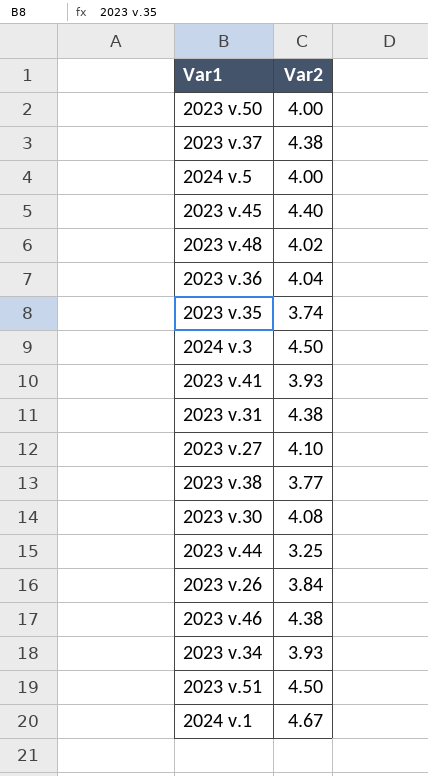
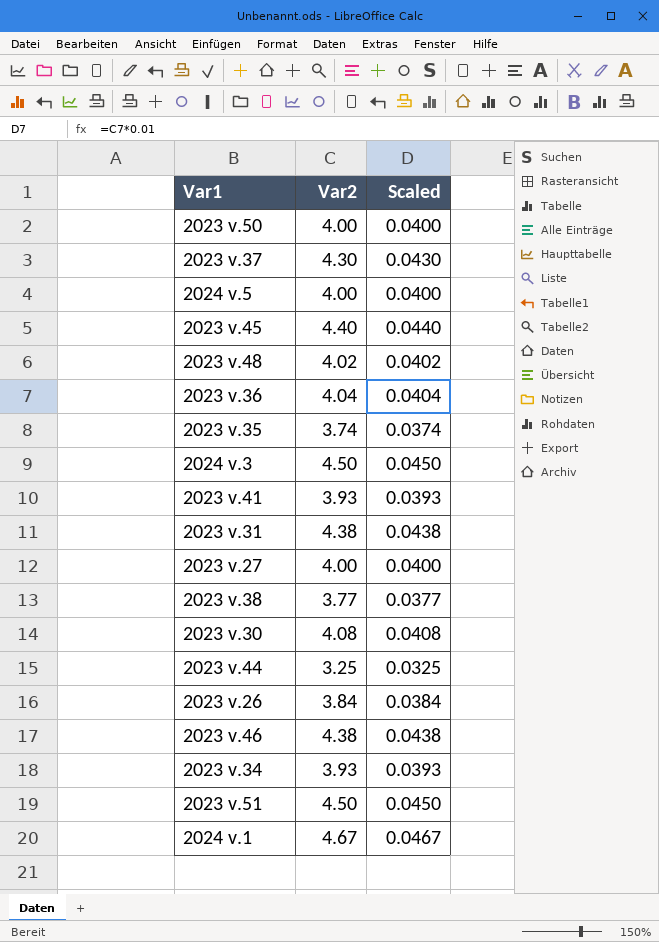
column Scaled | formula: none -> [Var2] * 0.01
2023 v.37 | Var2: 4.38 -> 4.30
2023 v.27 | Var2: 4.10 -> 4.00

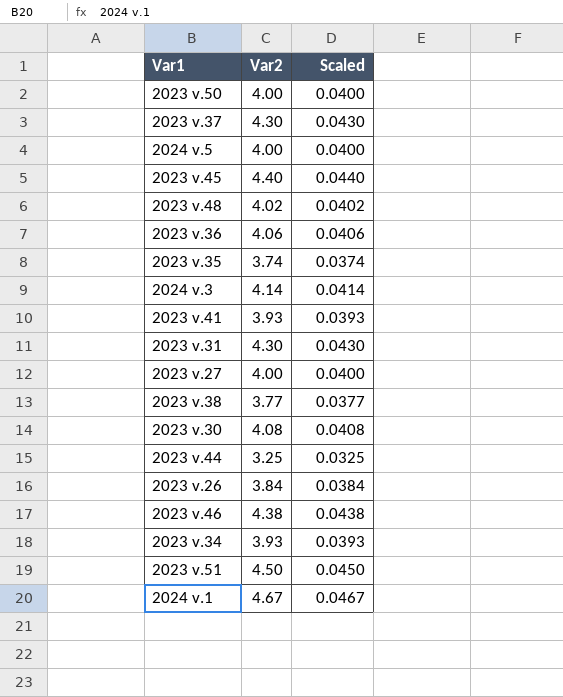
2023 v.36 | Var2: 4.04 -> 4.06
2023 v.36 | Scaled: 0.0404 -> 0.0406
2024 v.3 | Var2: 4.50 -> 4.14
2024 v.3 | Scaled: 0.0450 -> 0.0414
2023 v.31 | Var2: 4.38 -> 4.30
2023 v.31 | Scaled: 0.0438 -> 0.0430

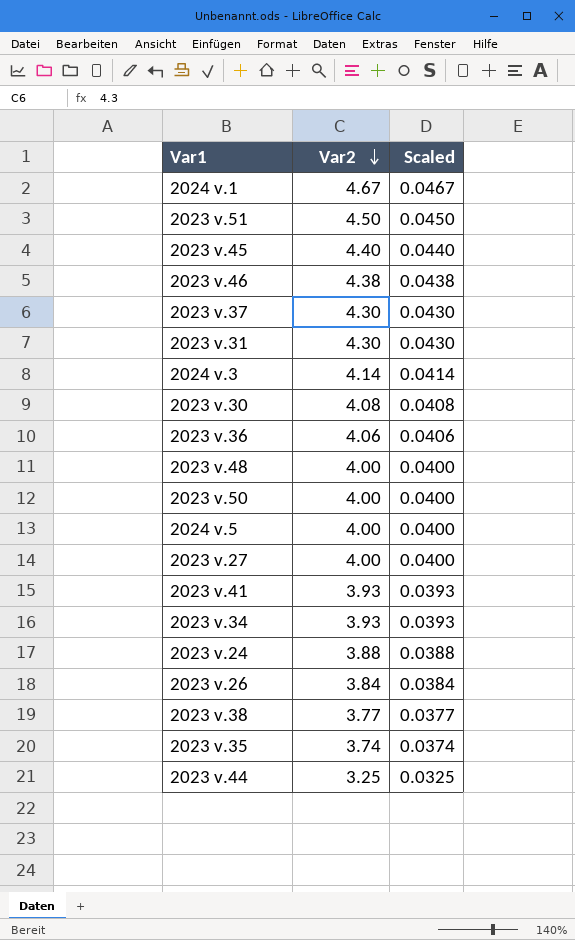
row order: none -> Var2 descending
2023 v.48 | Var2: 4.02 -> 4.00
2023 v.48 | Scaled: 0.0402 -> 0.0400
row 2023 v.24: none -> 3.88 | 0.0388

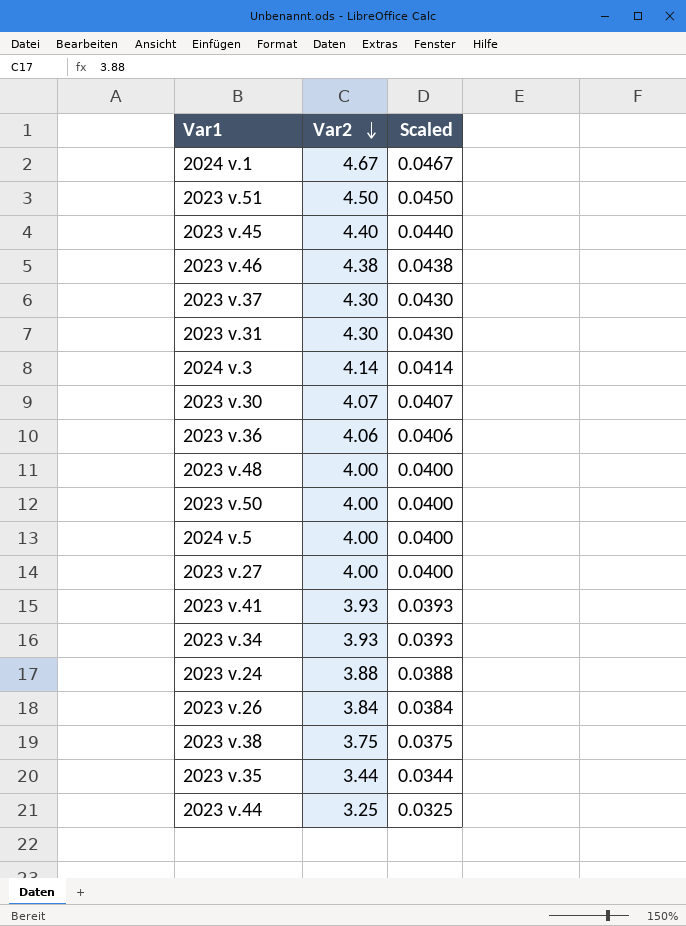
2023 v.30 | Var2: 4.08 -> 4.07
2023 v.30 | Scaled: 0.0408 -> 0.0407
2023 v.38 | Var2: 3.77 -> 3.75
2023 v.38 | Scaled: 0.0377 -> 0.0375
2023 v.35 | Var2: 3.74 -> 3.44
2023 v.35 | Scaled: 0.0374 -> 0.0344

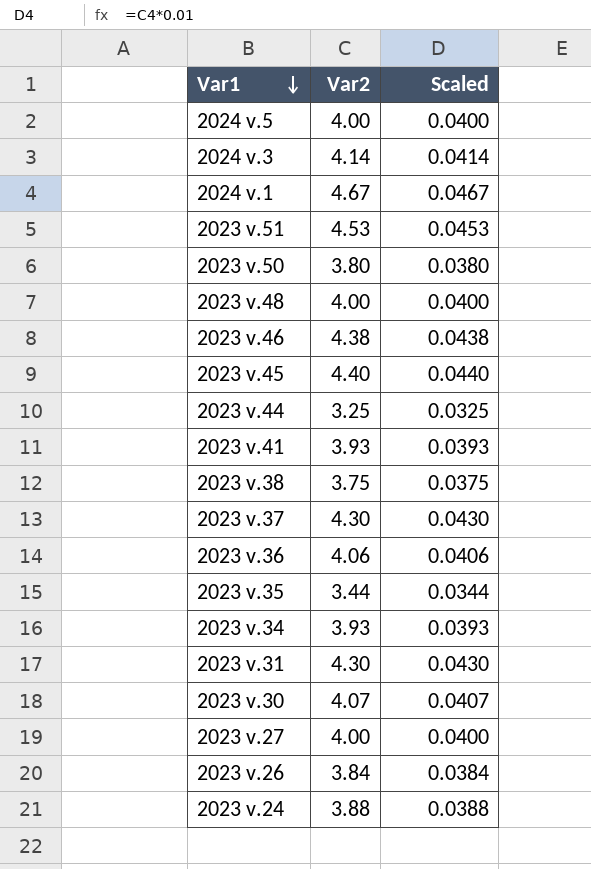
row order: Var2 descending -> Var1 descending
2023 v.51 | Var2: 4.50 -> 4.53
2023 v.51 | Scaled: 0.0450 -> 0.0453
2023 v.50 | Var2: 4.00 -> 3.80
2023 v.50 | Scaled: 0.0400 -> 0.0380

